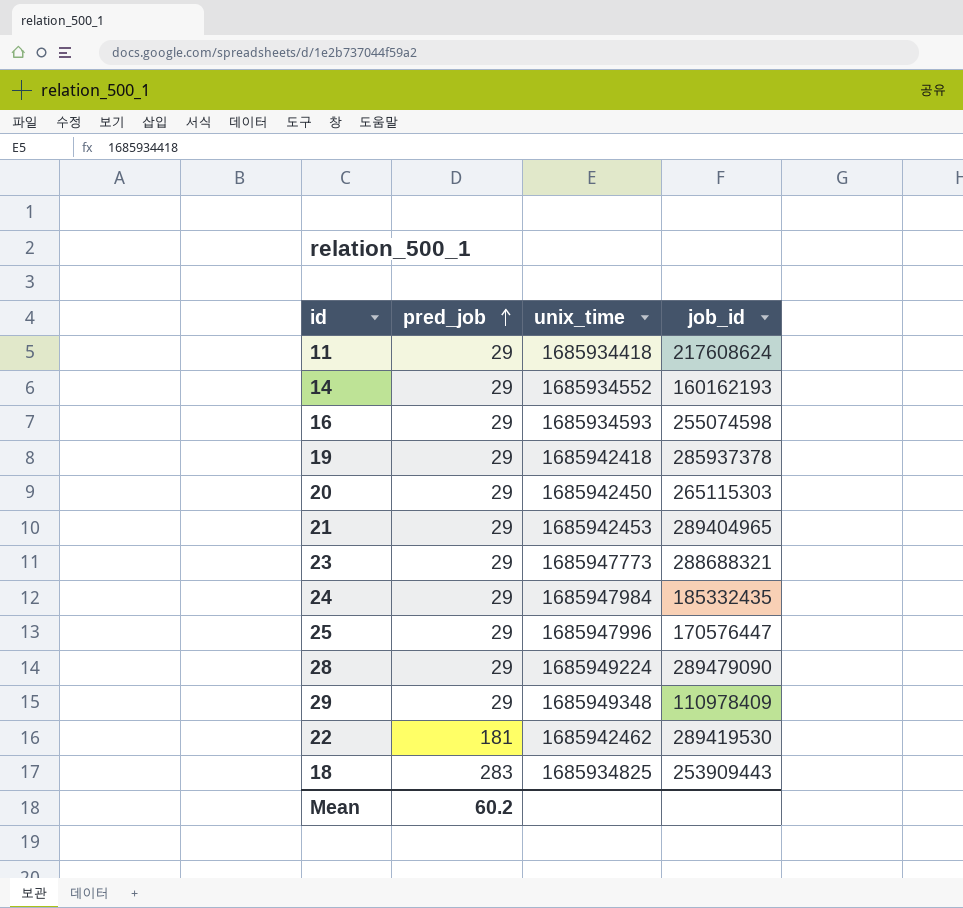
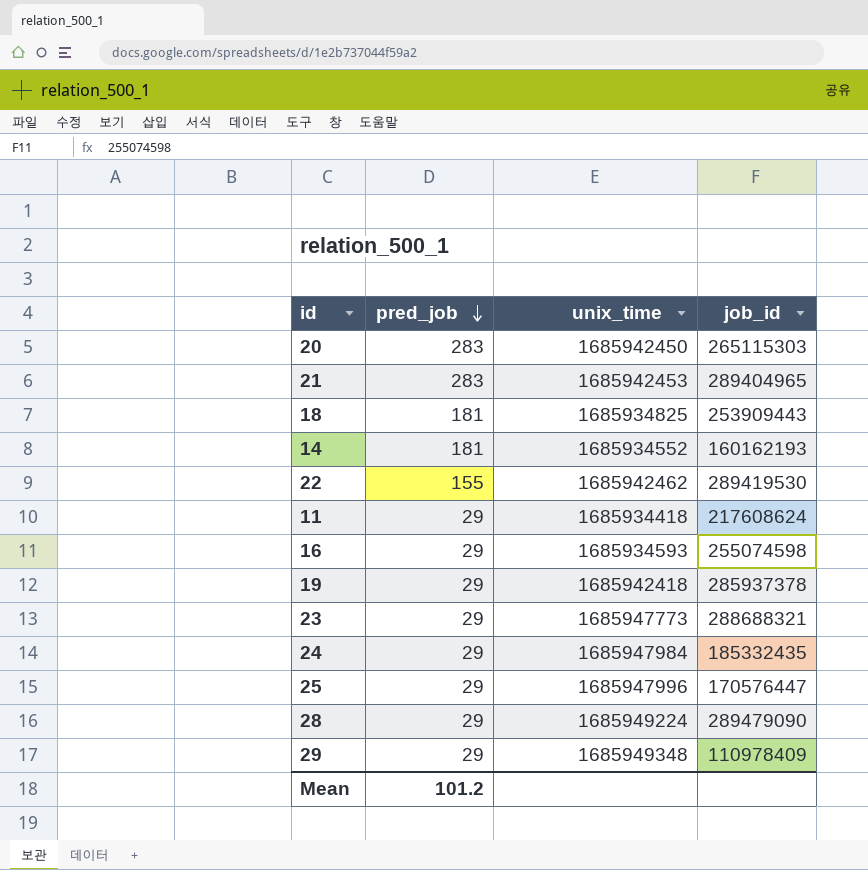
row order: pred_job ascending -> pred_job descending
20 | pred_job: 29 -> 283
21 | pred_job: 29 -> 283
18 | pred_job: 283 -> 181
14 | pred_job: 29 -> 181
22 | pred_job: 181 -> 155
Mean | pred_job: 60.2 -> 101.2

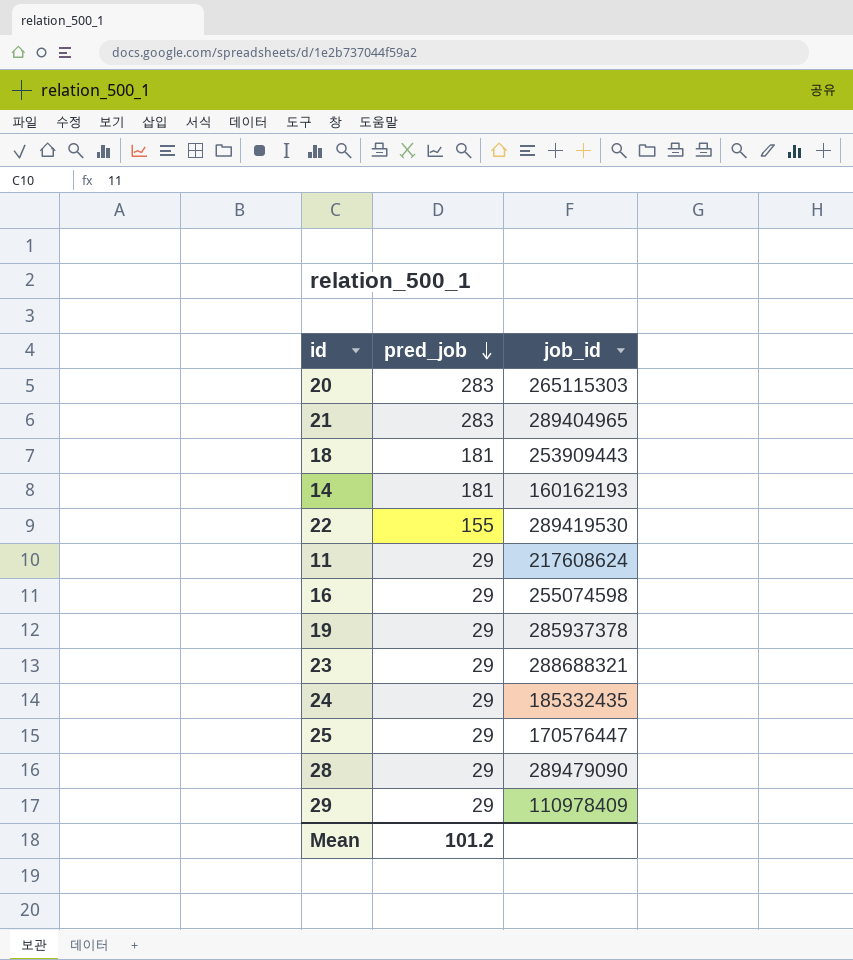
column unix_time | position: 3 -> none

